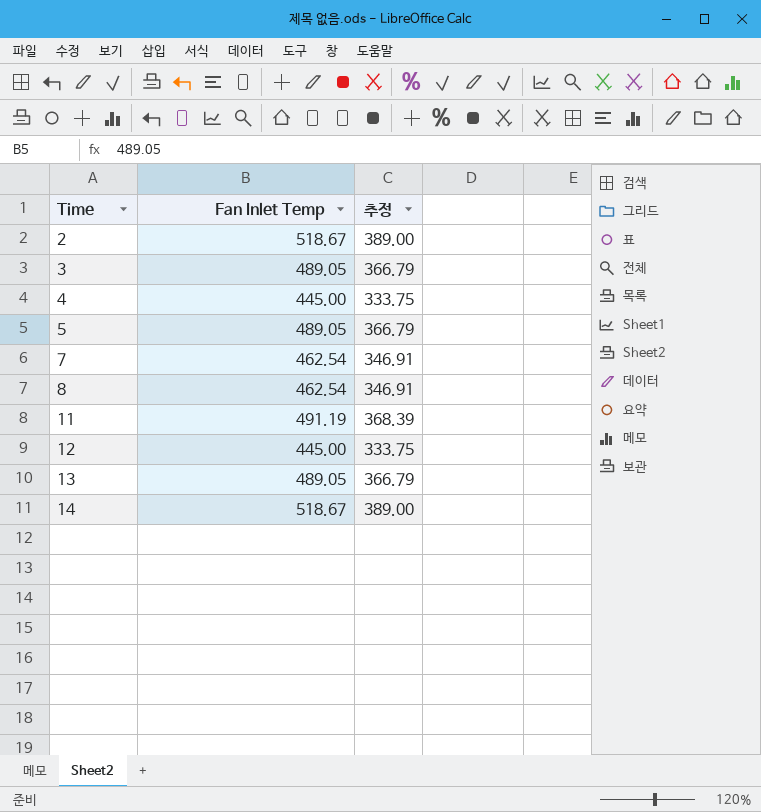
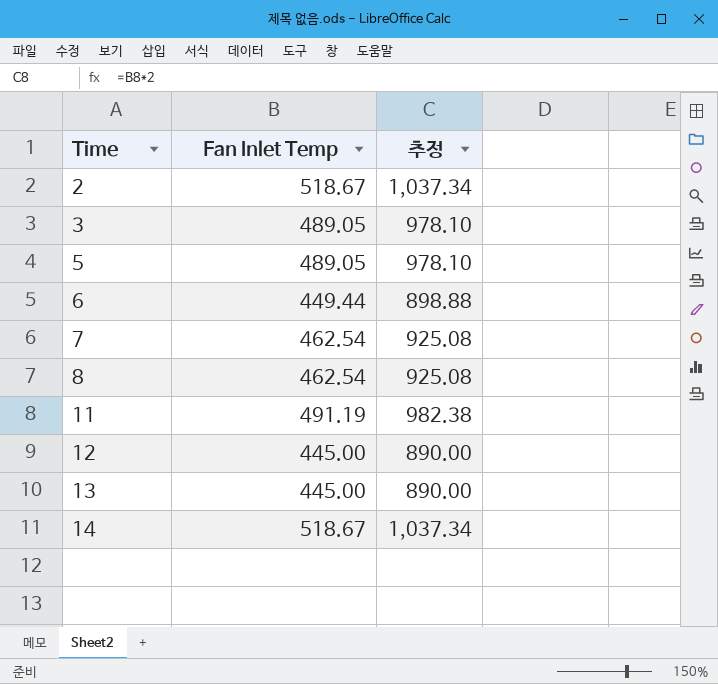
column 추정 | formula: [Fan Inlet Temp] * 0.75 -> [Fan Inlet Temp] * 2
row 4: 445.00 | 333.75 -> none
row 6: none -> 449.44 | 898.88
13 | Fan Inlet Temp: 489.05 -> 445.00

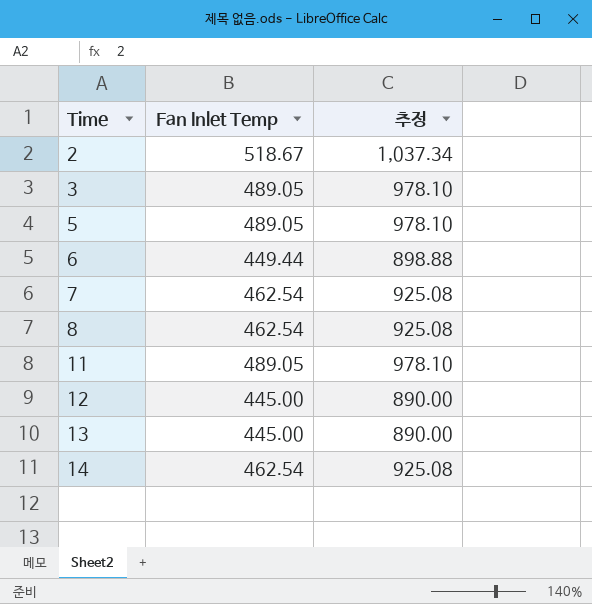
11 | Fan Inlet Temp: 491.19 -> 489.05
11 | 추정: 982.38 -> 978.10
14 | Fan Inlet Temp: 518.67 -> 462.54
14 | 추정: 1,037.34 -> 925.08

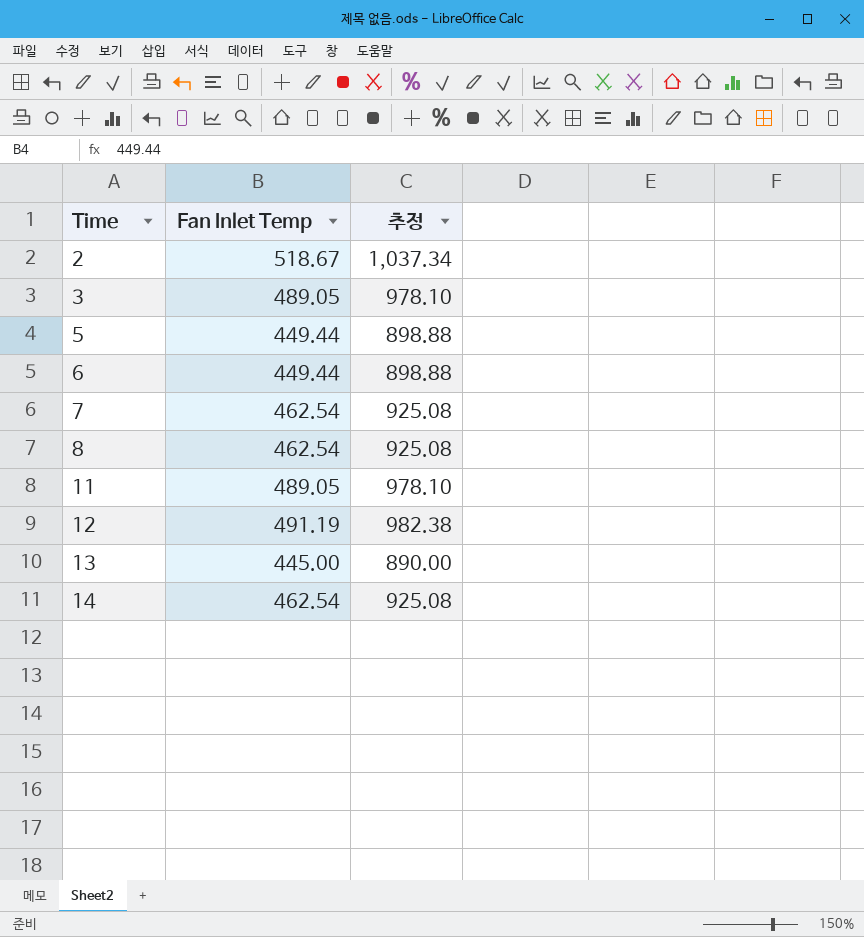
5 | Fan Inlet Temp: 489.05 -> 449.44
5 | 추정: 978.10 -> 898.88
12 | Fan Inlet Temp: 445.00 -> 491.19
12 | 추정: 890.00 -> 982.38

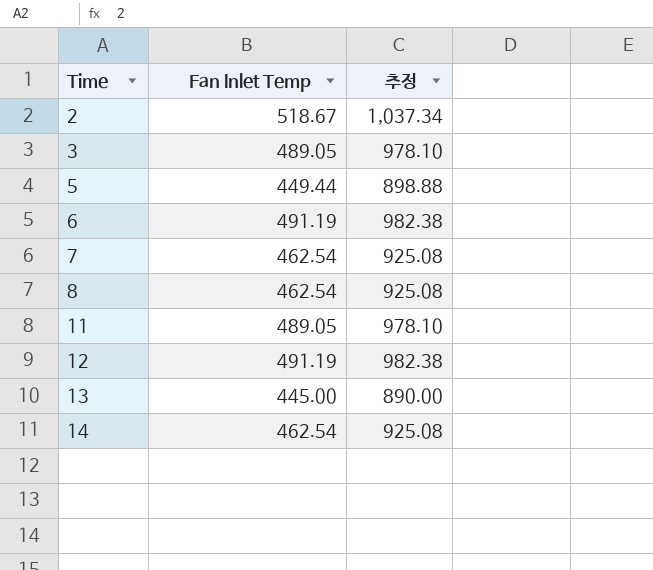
6 | Fan Inlet Temp: 449.44 -> 491.19
6 | 추정: 898.88 -> 982.38

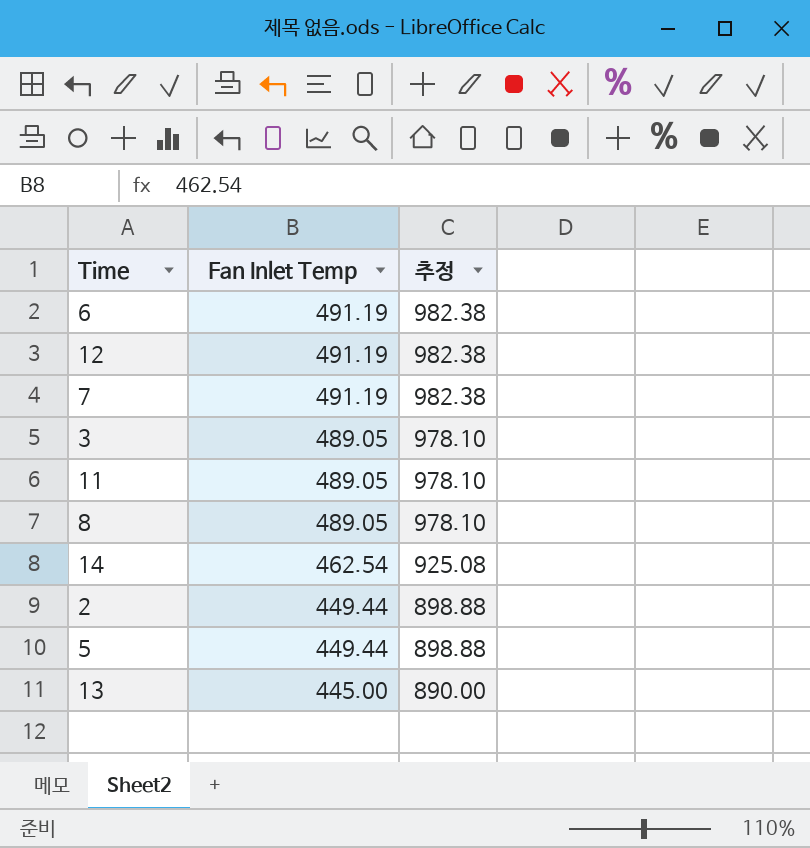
row order: Time ascending -> Fan Inlet Temp descending
7 | Fan Inlet Temp: 462.54 -> 491.19
7 | 추정: 925.08 -> 982.38
8 | Fan Inlet Temp: 462.54 -> 489.05
8 | 추정: 925.08 -> 978.10
2 | Fan Inlet Temp: 518.67 -> 449.44
2 | 추정: 1,037.34 -> 898.88

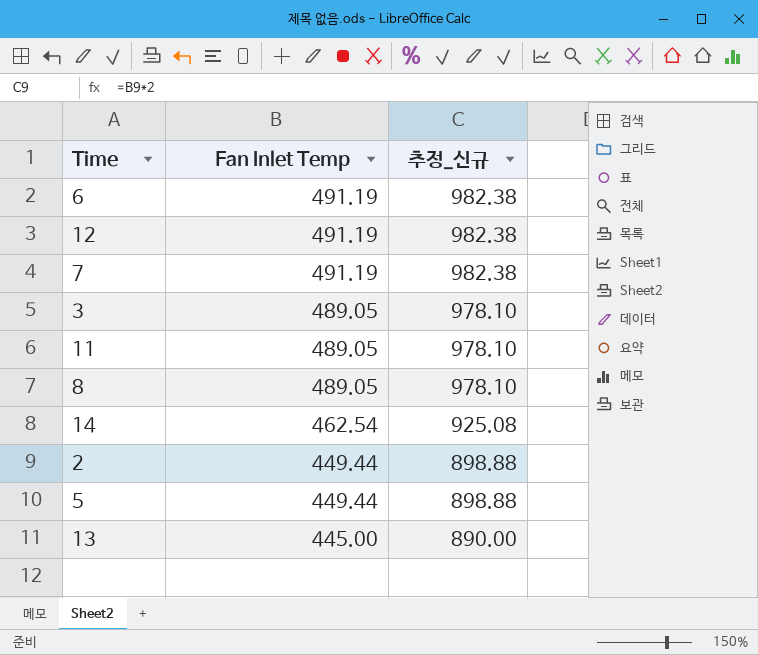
column name: 추정 -> 추정_신규

